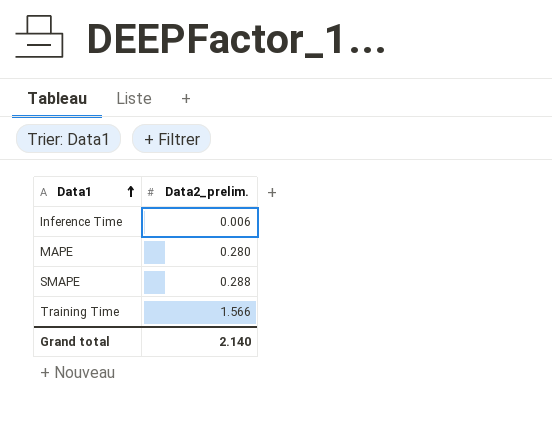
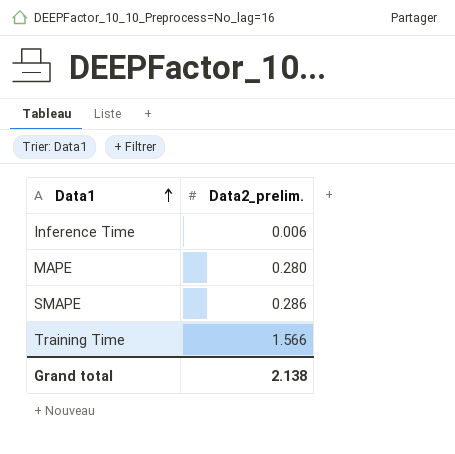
SMAPE | Data2_prelim.: 0.288 -> 0.286
Grand total | Data2_prelim.: 2.140 -> 2.138

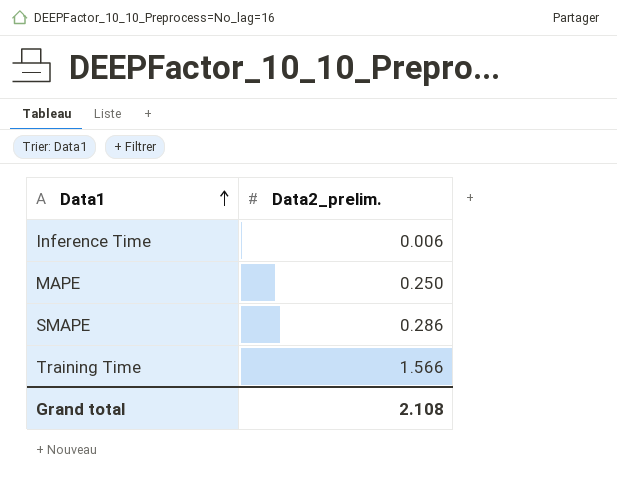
MAPE | Data2_prelim.: 0.280 -> 0.250
Grand total | Data2_prelim.: 2.138 -> 2.108

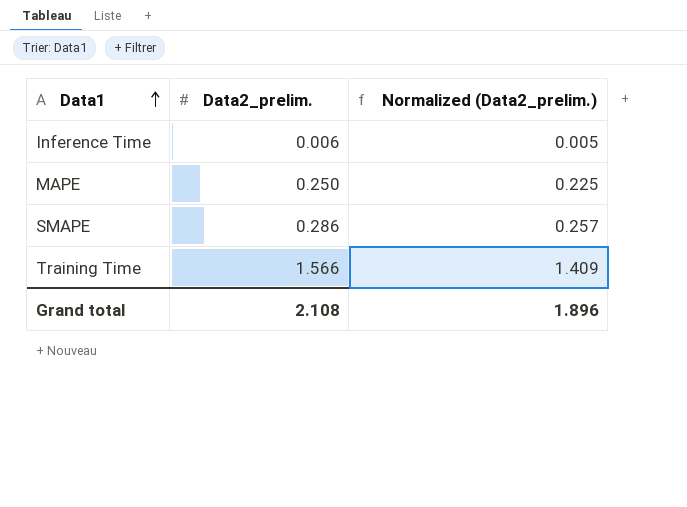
column Normalized (Data2_prelim.) | formula: none -> [Data2_prelim.] * 0.9

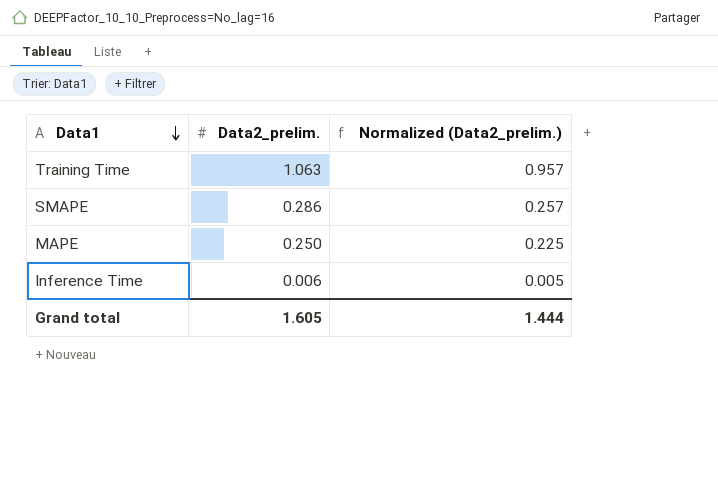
row order: Data1 ascending -> Data1 descending
Training Time | Data2_prelim.: 1.566 -> 1.063
Training Time | Normalized (Data2_prelim.): 1.409 -> 0.957
Grand total | Data2_prelim.: 2.108 -> 1.605
Grand total | Normalized (Data2_prelim.): 1.896 -> 1.444

